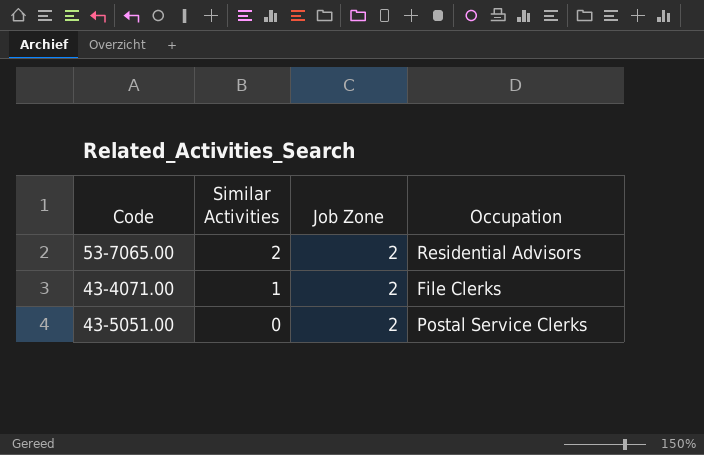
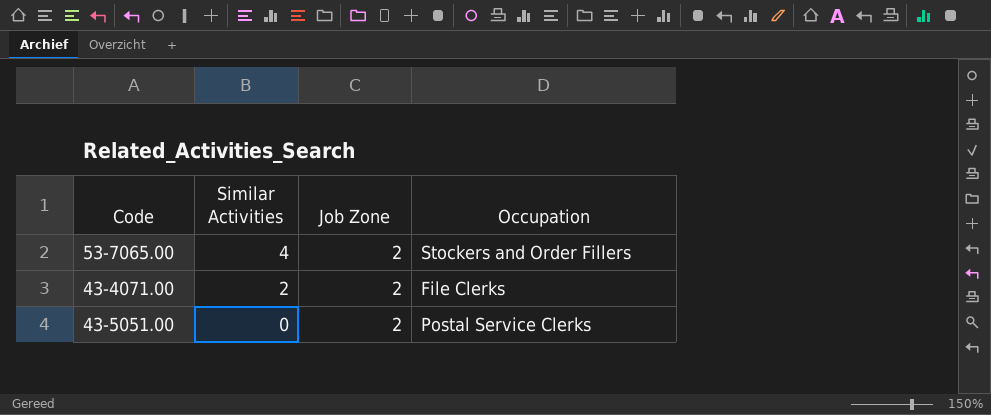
53-7065.00 | Similar Activities: 2 -> 4
53-7065.00 | Occupation: Residential Advisors -> Stockers and Order Fillers
43-4071.00 | Similar Activities: 1 -> 2

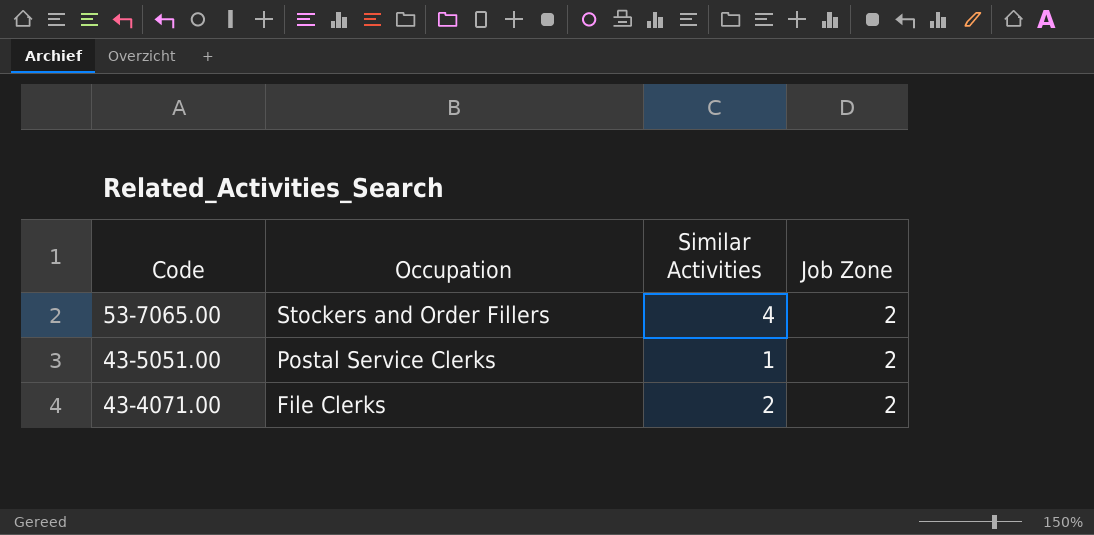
row order: Similar Activities descending -> Code descending
column Occupation | position: 4 -> 2
43-5051.00 | Similar Activities: 0 -> 1

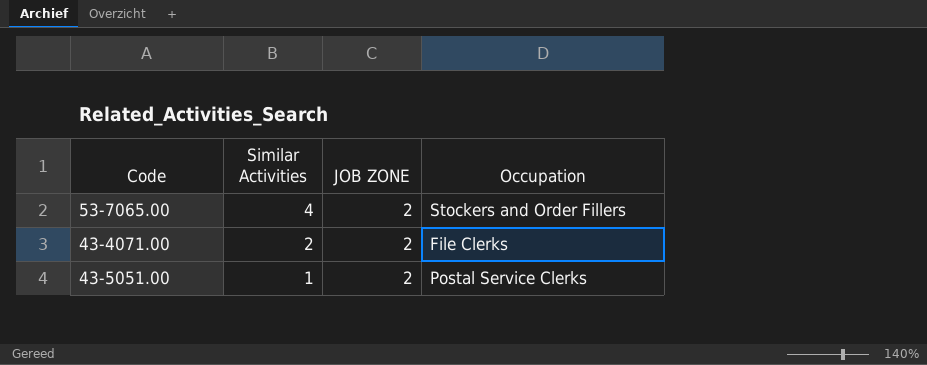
row order: Code descending -> Similar Activities descending
column name: Job Zone -> JOB ZONE
column Occupation | position: 2 -> 4

